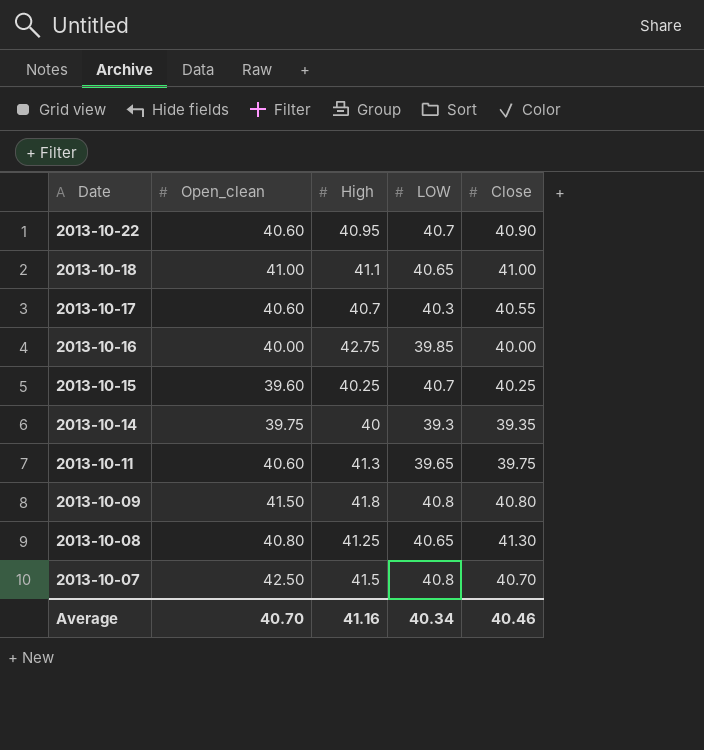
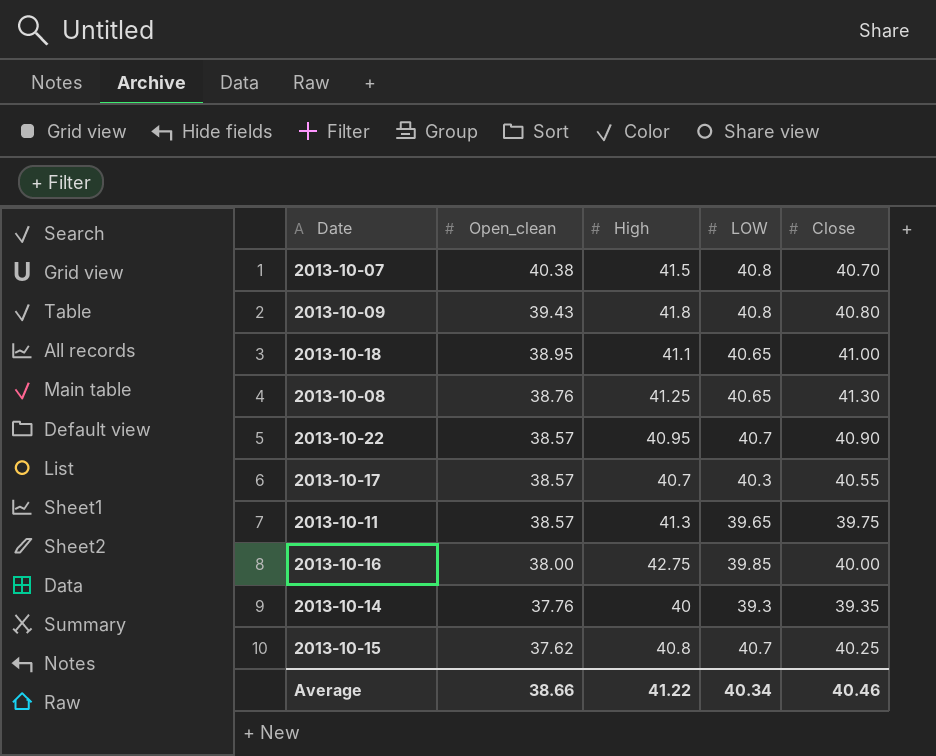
row order: Date descending -> Open_clean descending
2013-10-07 | Open_clean: 42.50 -> 40.38
2013-10-09 | Open_clean: 41.50 -> 39.43
2013-10-18 | Open_clean: 41.00 -> 38.95
2013-10-08 | Open_clean: 40.80 -> 38.76
2013-10-22 | Open_clean: 40.60 -> 38.57
2013-10-17 | Open_clean: 40.60 -> 38.57
2013-10-11 | Open_clean: 40.60 -> 38.57
2013-10-16 | Open_clean: 40.00 -> 38.00
2013-10-14 | Open_clean: 39.75 -> 37.76
2013-10-15 | Open_clean: 39.60 -> 37.62
2013-10-15 | High: 40.25 -> 40.8
Average | Open_clean: 40.70 -> 38.66
Average | High: 41.16 -> 41.22

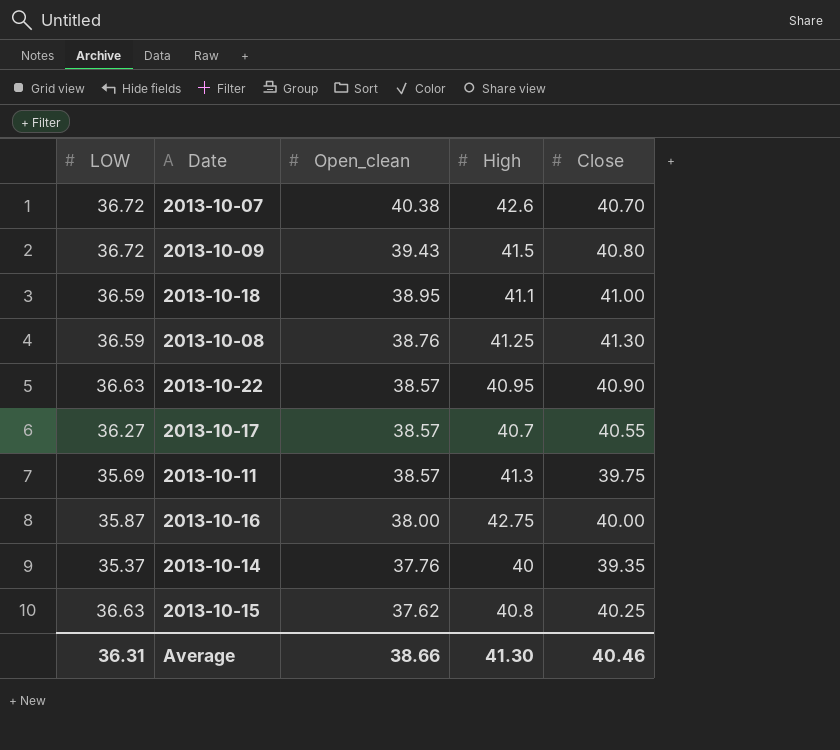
column LOW | position: 4 -> 1
2013-10-07 | LOW: 40.8 -> 36.72
2013-10-07 | High: 41.5 -> 42.6
2013-10-09 | LOW: 40.8 -> 36.72
2013-10-09 | High: 41.8 -> 41.5
2013-10-18 | LOW: 40.65 -> 36.59
2013-10-08 | LOW: 40.65 -> 36.59
2013-10-22 | LOW: 40.7 -> 36.63
2013-10-17 | LOW: 40.3 -> 36.27
2013-10-11 | LOW: 39.65 -> 35.69
2013-10-16 | LOW: 39.85 -> 35.87
2013-10-14 | LOW: 39.3 -> 35.37
2013-10-15 | LOW: 40.7 -> 36.63
Average | LOW: 40.34 -> 36.31
Average | High: 41.22 -> 41.30

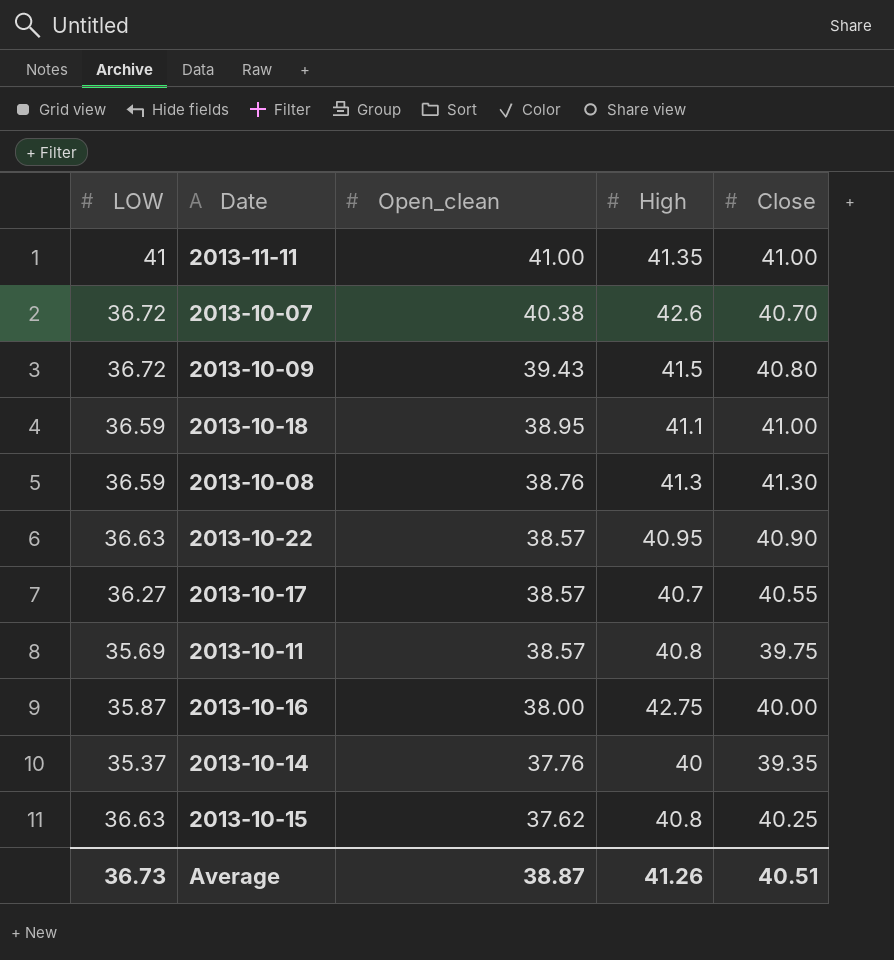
row 2013-11-11: none -> 41 | 41.00 | 41.35 | 41.00
2013-10-08 | High: 41.25 -> 41.3
2013-10-11 | High: 41.3 -> 40.8
Average | LOW: 36.31 -> 36.73
Average | Open_clean: 38.66 -> 38.87
Average | High: 41.30 -> 41.26
Average | Close: 40.46 -> 40.51

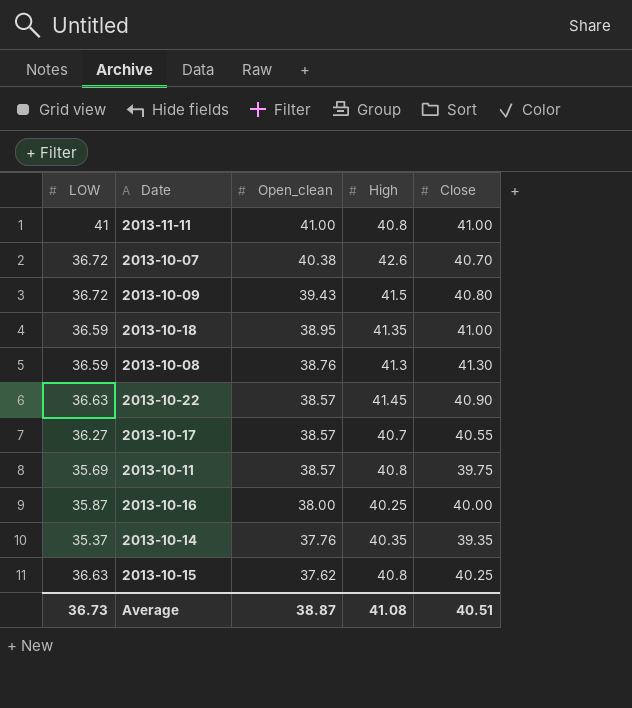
2013-11-11 | High: 41.35 -> 40.8
2013-10-18 | High: 41.1 -> 41.35
2013-10-22 | High: 40.95 -> 41.45
2013-10-16 | High: 42.75 -> 40.25
2013-10-14 | High: 40 -> 40.35
Average | High: 41.26 -> 41.08

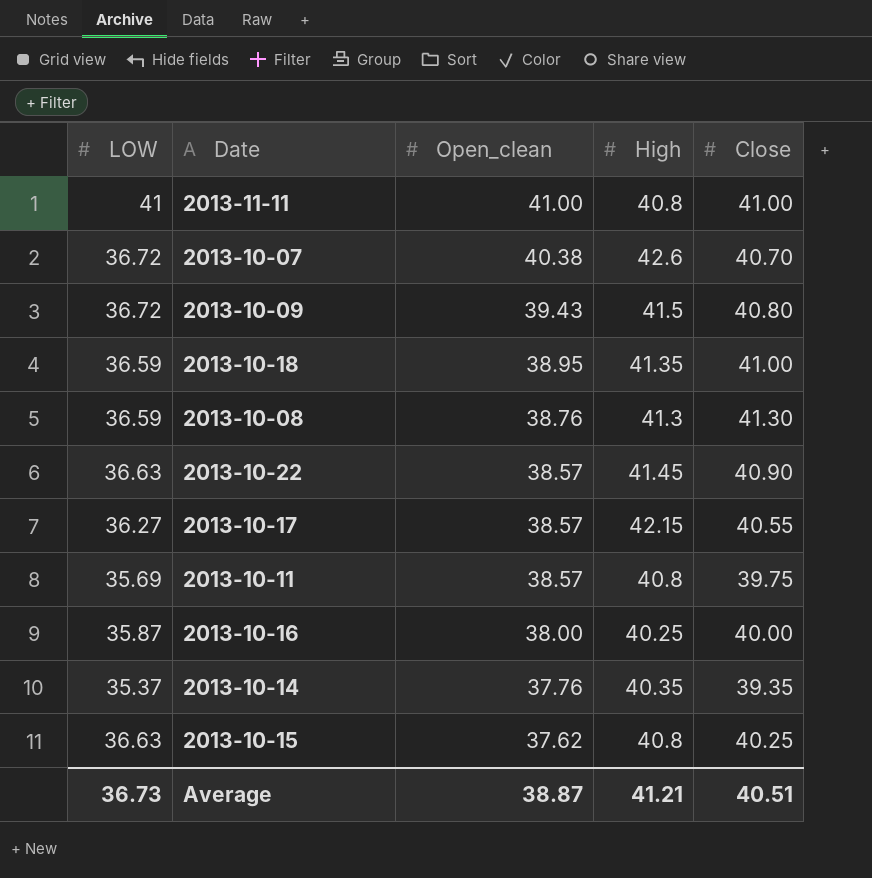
2013-10-17 | High: 40.7 -> 42.15
Average | High: 41.08 -> 41.21

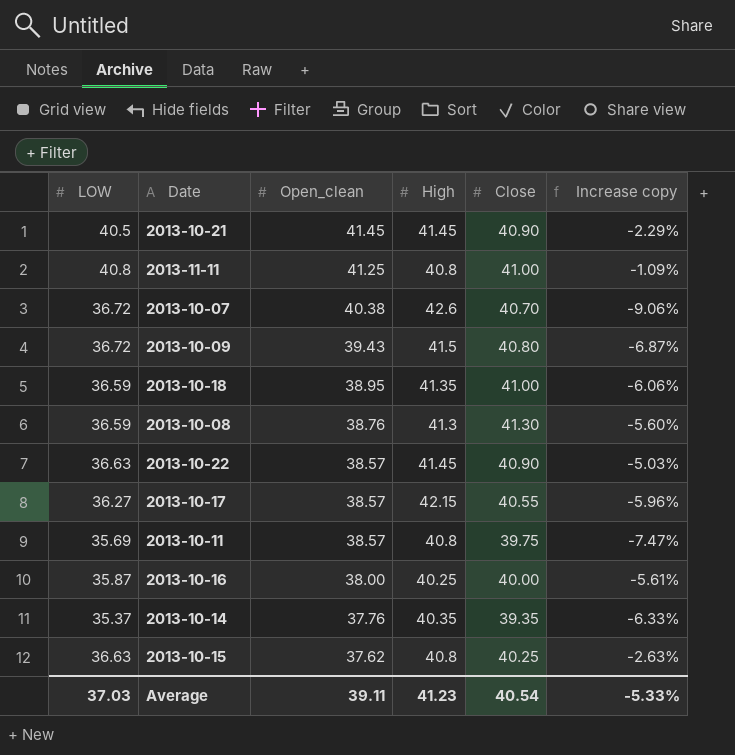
column Increase copy | formula: none -> ([LOW] - [Open_clean]) / [Open_clean]
row 2013-10-21: none -> 40.5 | 41.45 | 41.45 | 40.90 | -2.29%
2013-11-11 | LOW: 41 -> 40.8
2013-11-11 | Open_clean: 41.00 -> 41.25
Average | LOW: 36.73 -> 37.03
Average | Open_clean: 38.87 -> 39.11
Average | High: 41.21 -> 41.23
Average | Close: 40.51 -> 40.54

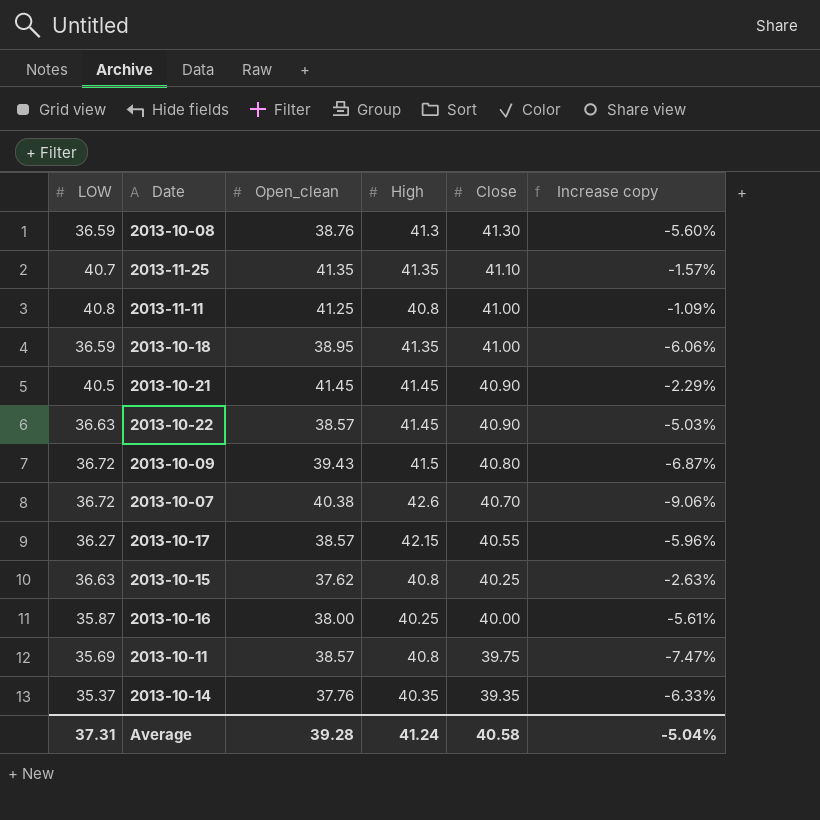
row order: Open_clean descending -> Close descending
row 2013-11-25: none -> 40.7 | 41.35 | 41.35 | 41.10 | -1.57%
Average | LOW: 37.03 -> 37.31
Average | Open_clean: 39.11 -> 39.28
Average | High: 41.23 -> 41.24
Average | Close: 40.54 -> 40.58
Average | Increase copy: -5.33% -> -5.04%

